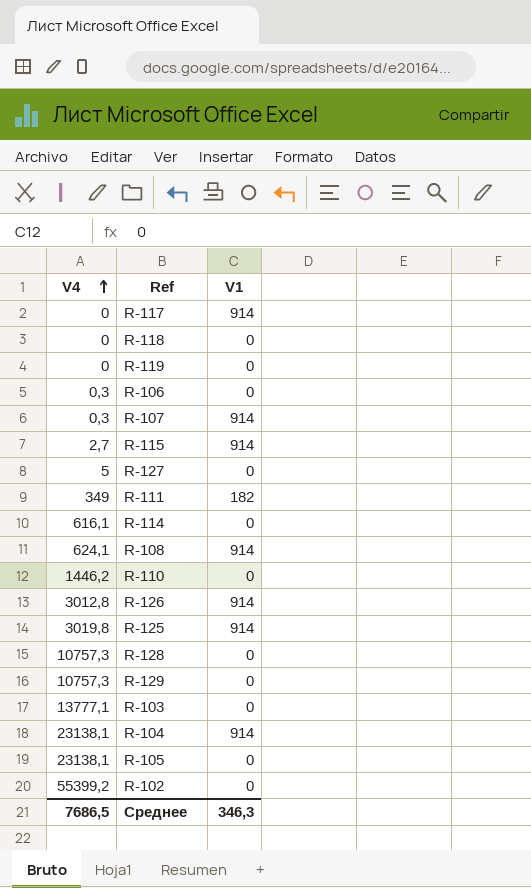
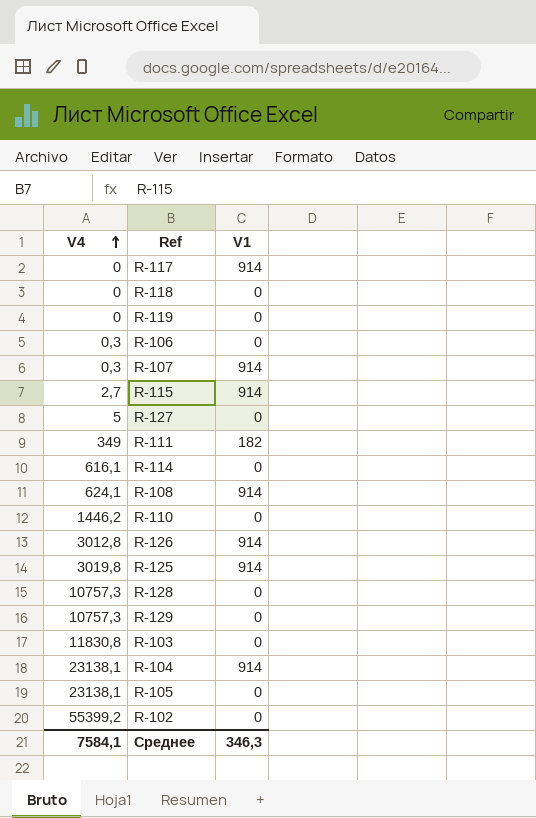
R-103 | V4: 13777,1 -> 11830,8
Среднее | V4: 7686,5 -> 7584,1

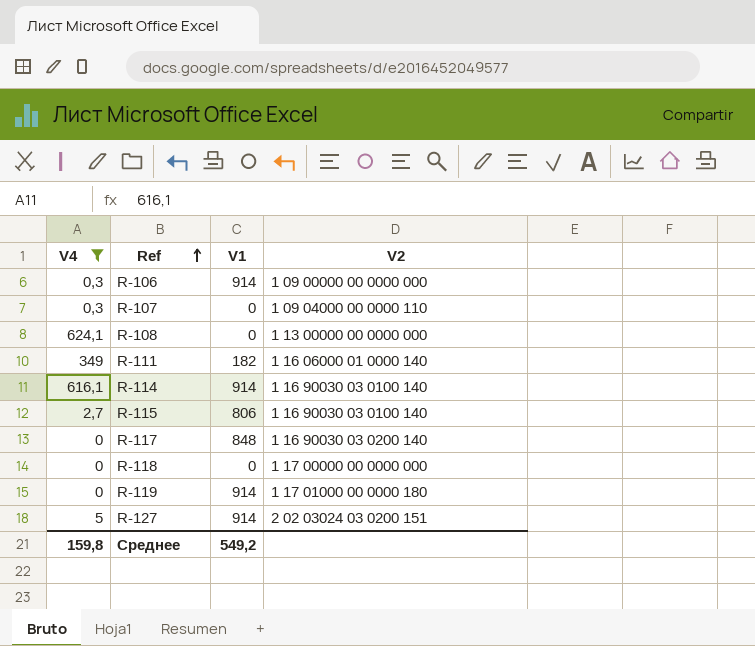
filter: none -> V4 <= 624,1
row order: V4 ascending -> Ref ascending
column V2 | position: none -> 4
R-106 | V1: 0 -> 914
R-107 | V1: 914 -> 0
R-108 | V1: 914 -> 0
R-114 | V1: 0 -> 914
R-115 | V1: 914 -> 806
R-117 | V1: 914 -> 848
R-119 | V1: 0 -> 914
R-127 | V1: 0 -> 914
Среднее | V4: 7584,1 -> 159,8
Среднее | V1: 346,3 -> 549,2

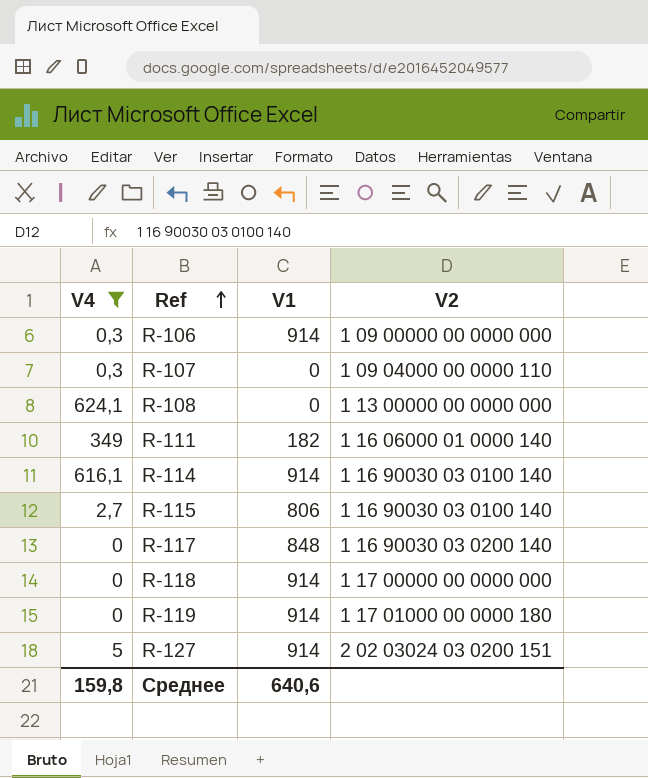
R-118 | V1: 0 -> 914
Среднее | V1: 549,2 -> 640,6

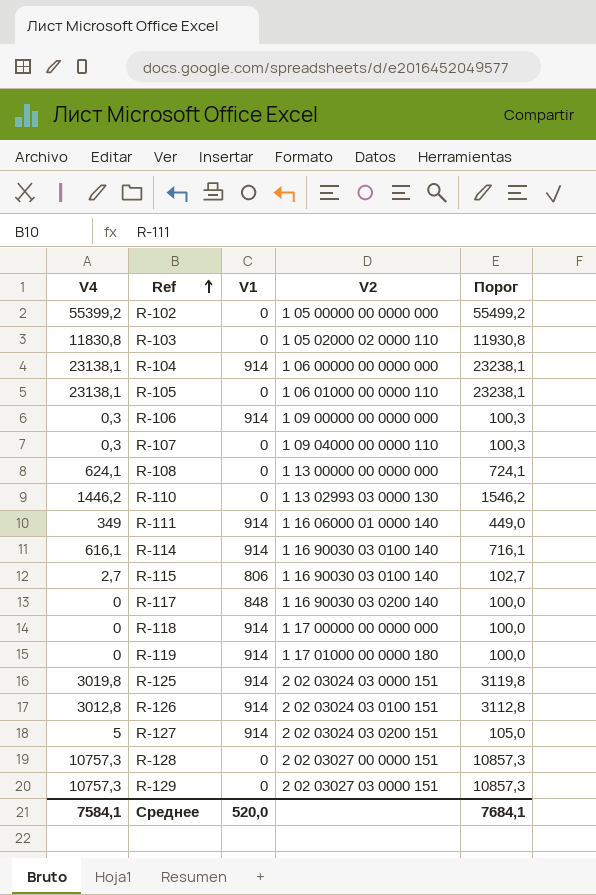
filter: V4 <= 624,1 -> none
column Порог | formula: none -> [V4] + 100
R-111 | V1: 182 -> 914
Среднее | V4: 159,8 -> 7584,1
Среднее | V1: 640,6 -> 520,0

